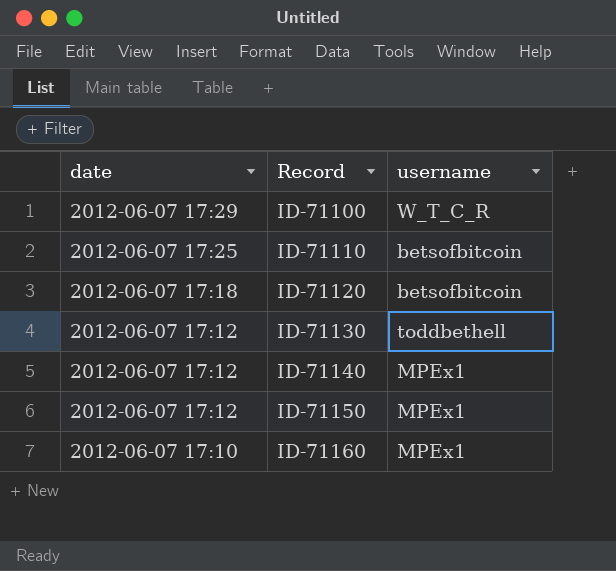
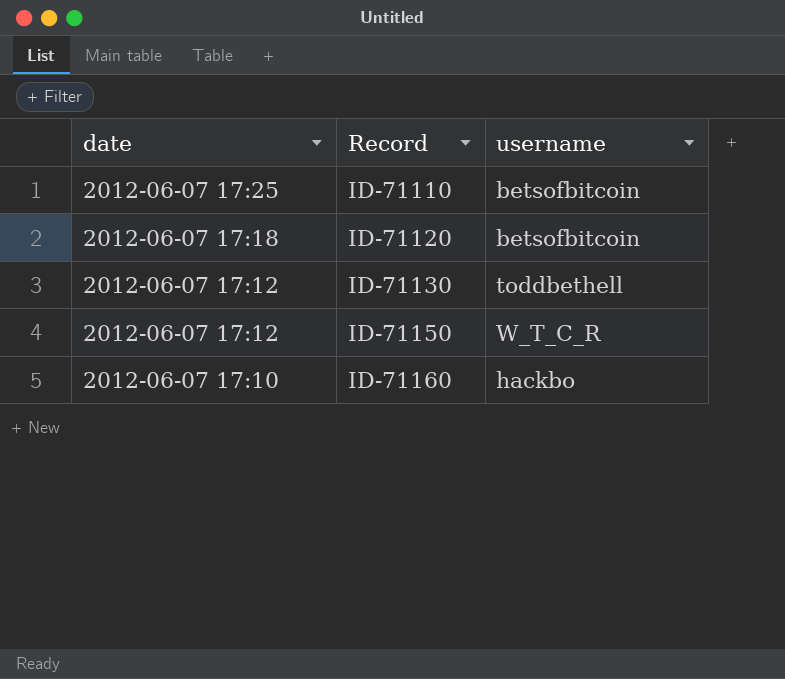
row ID-71100: 2012-06-07 17:29 | W_T_C_R -> none
row ID-71140: 2012-06-07 17:12 | MPEx1 -> none
ID-71150 | username: MPEx1 -> W_T_C_R
ID-71160 | username: MPEx1 -> hackbo

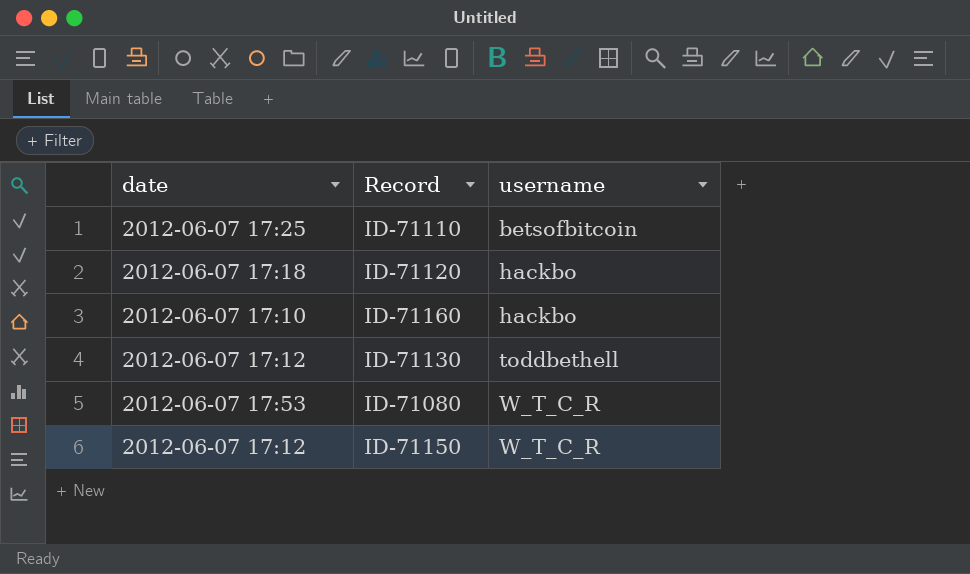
row order: date descending -> username ascending
ID-71120 | username: betsofbitcoin -> hackbo
row ID-71080: none -> 2012-06-07 17:53 | W_T_C_R

